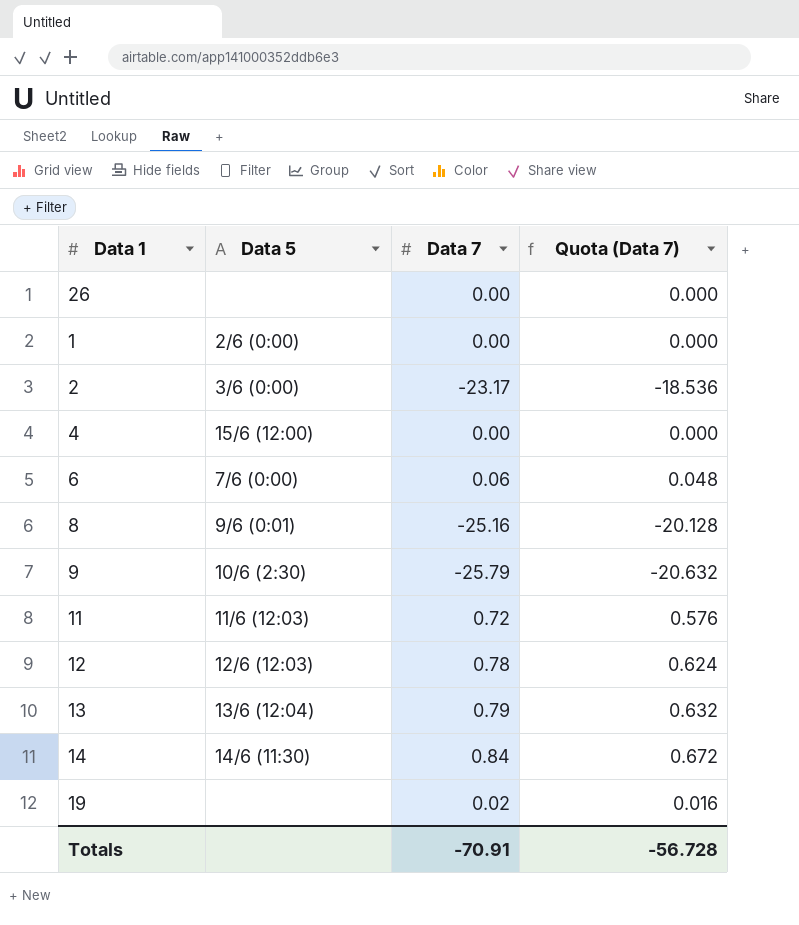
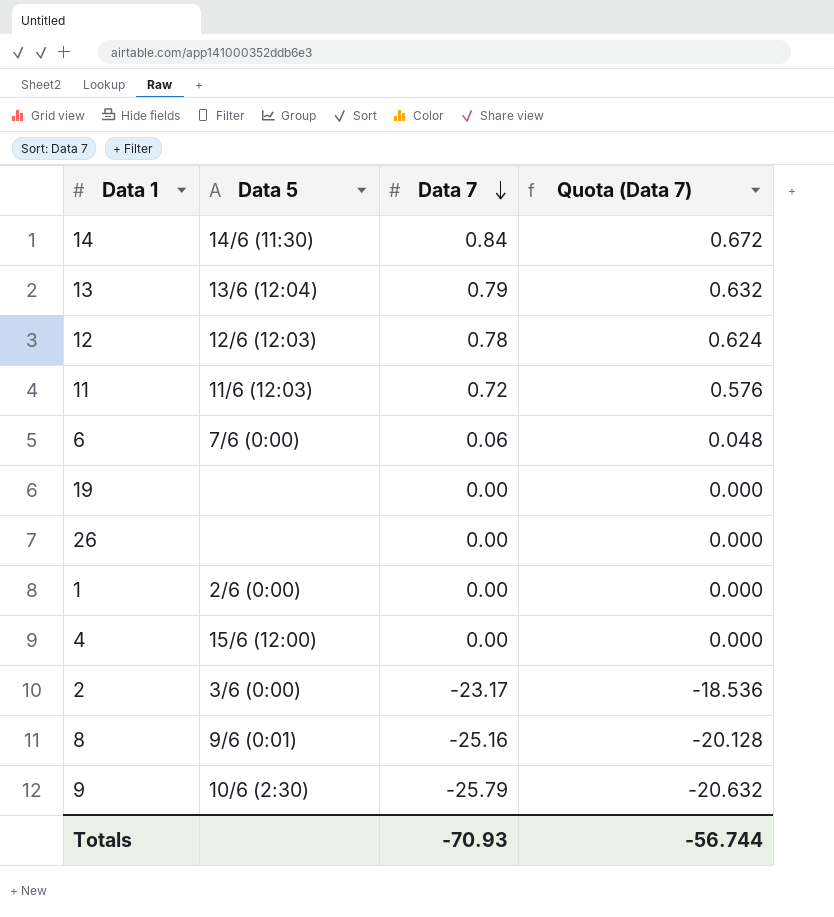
row order: none -> Data 7 descending
19 | Data 7: 0.02 -> 0.00
19 | Quota (Data 7): 0.016 -> 0.000
Totals | Data 7: -70.91 -> -70.93
Totals | Quota (Data 7): -56.728 -> -56.744

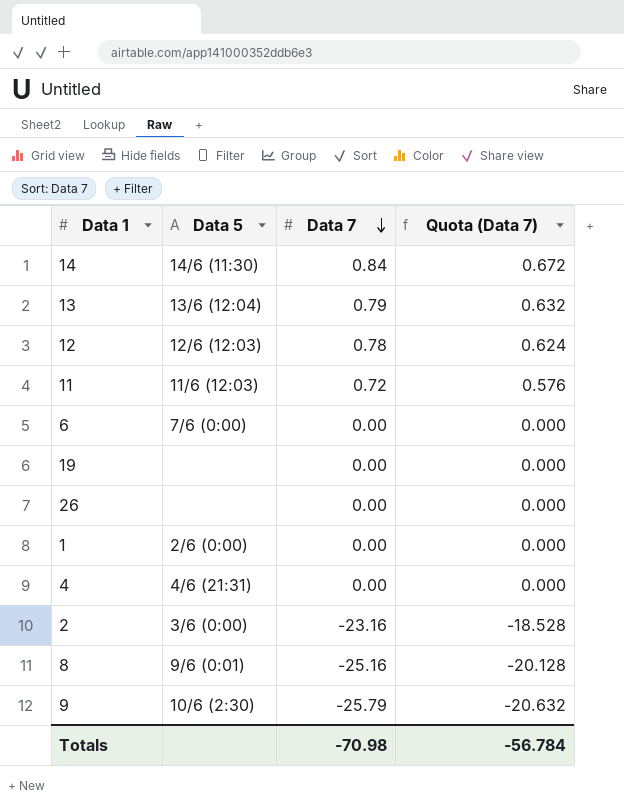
6 | Data 7: 0.06 -> 0.00
6 | Quota (Data 7): 0.048 -> 0.000
4 | Data 5: 15/6 (12:00) -> 4/6 (21:31)
2 | Data 7: -23.17 -> -23.16
2 | Quota (Data 7): -18.536 -> -18.528
Totals | Data 7: -70.93 -> -70.98
Totals | Quota (Data 7): -56.744 -> -56.784

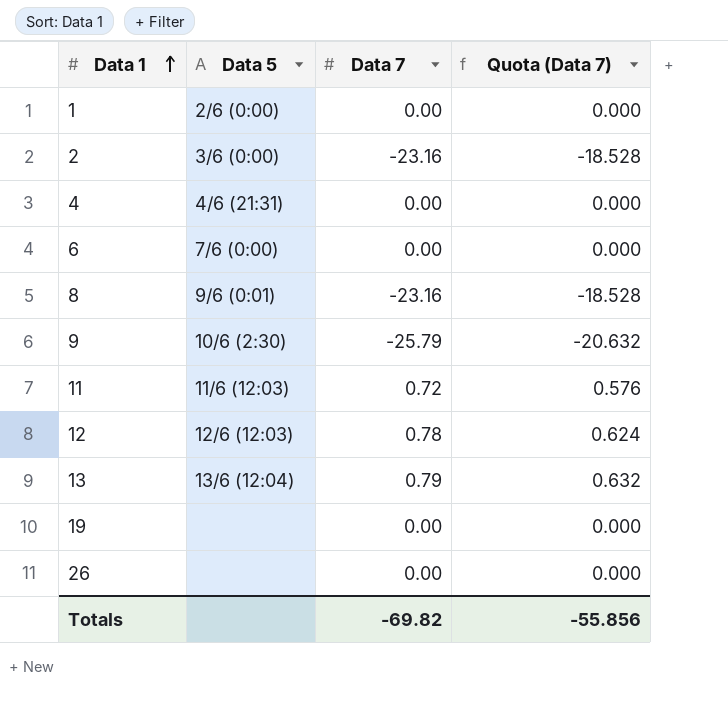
row order: Data 7 descending -> Data 1 ascending
row 14: 14/6 (11:30) | 0.84 | 0.672 -> none
8 | Data 7: -25.16 -> -23.16
8 | Quota (Data 7): -20.128 -> -18.528
Totals | Data 7: -70.98 -> -69.82
Totals | Quota (Data 7): -56.784 -> -55.856

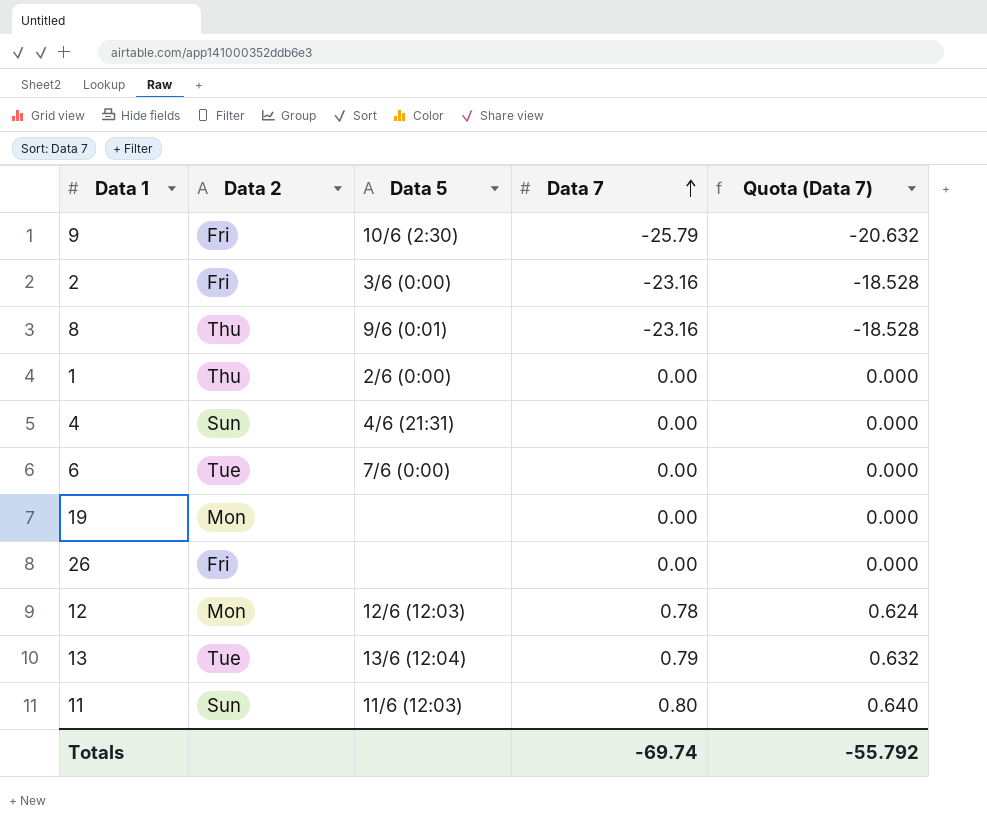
row order: Data 1 ascending -> Data 7 ascending
column Data 2 | position: none -> 2
11 | Data 7: 0.72 -> 0.80
11 | Quota (Data 7): 0.576 -> 0.640
Totals | Data 7: -69.82 -> -69.74
Totals | Quota (Data 7): -55.856 -> -55.792

